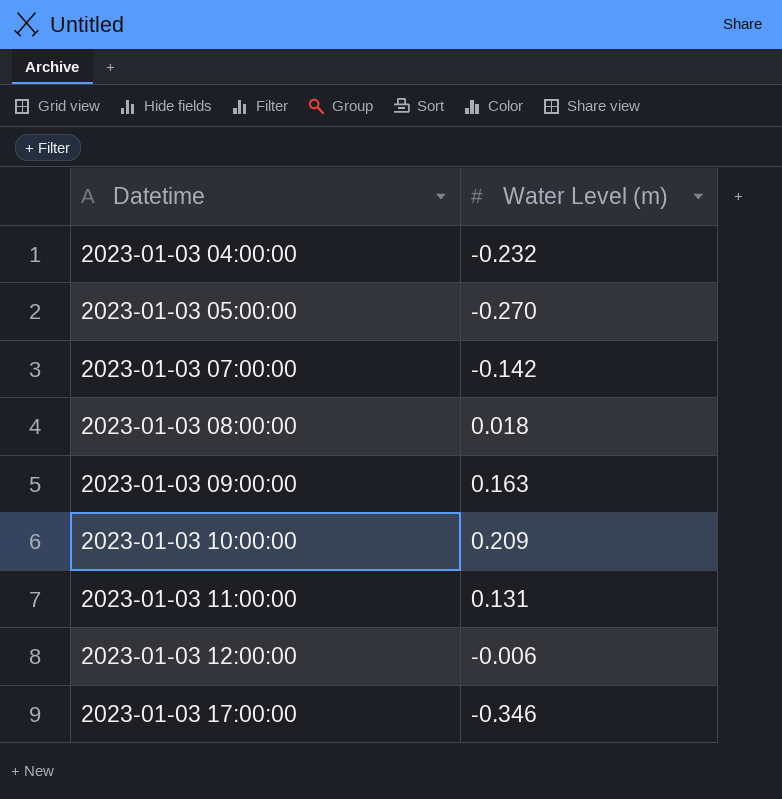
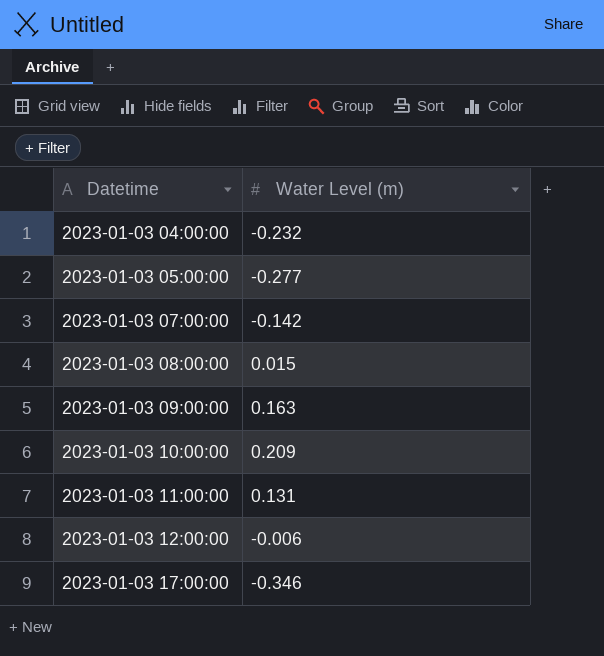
2023-01-03 05:00:00 | Water Level (m): -0.270 -> -0.277
2023-01-03 08:00:00 | Water Level (m): 0.018 -> 0.015

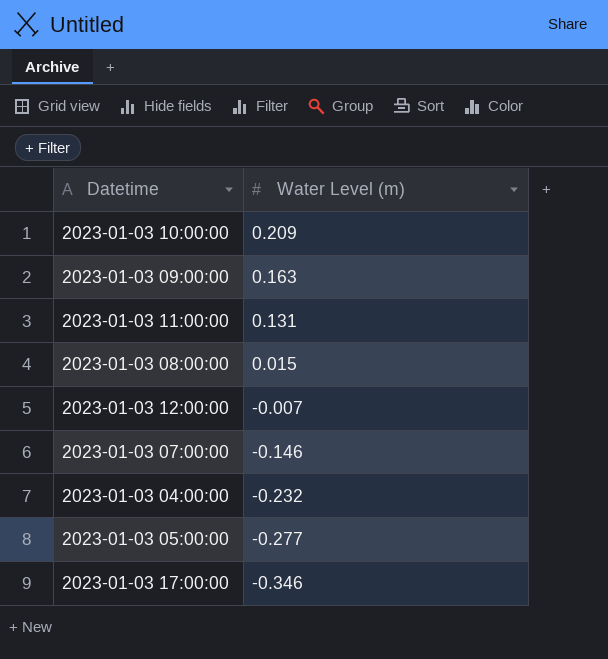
row order: Datetime ascending -> Water Level (m) descending
2023-01-03 12:00:00 | Water Level (m): -0.006 -> -0.007
2023-01-03 07:00:00 | Water Level (m): -0.142 -> -0.146

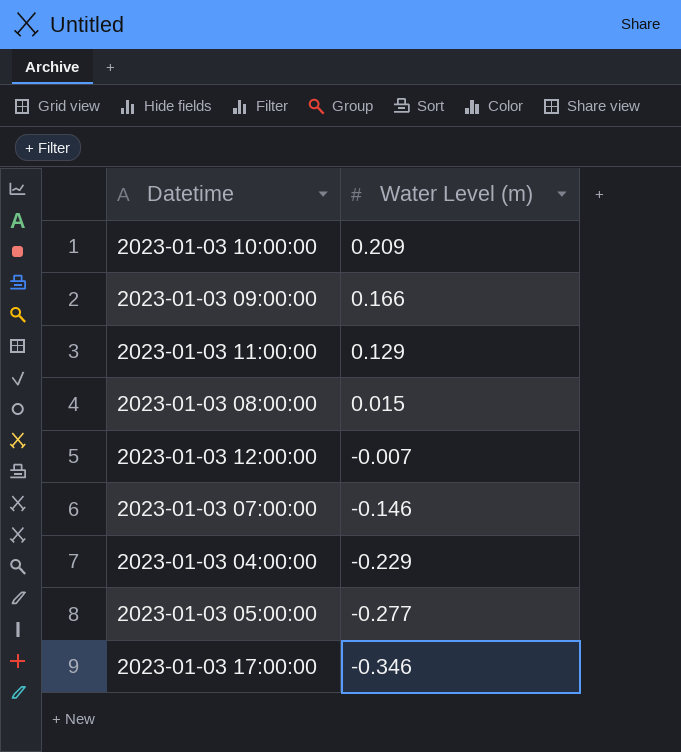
2023-01-03 09:00:00 | Water Level (m): 0.163 -> 0.166
2023-01-03 11:00:00 | Water Level (m): 0.131 -> 0.129
2023-01-03 04:00:00 | Water Level (m): -0.232 -> -0.229

